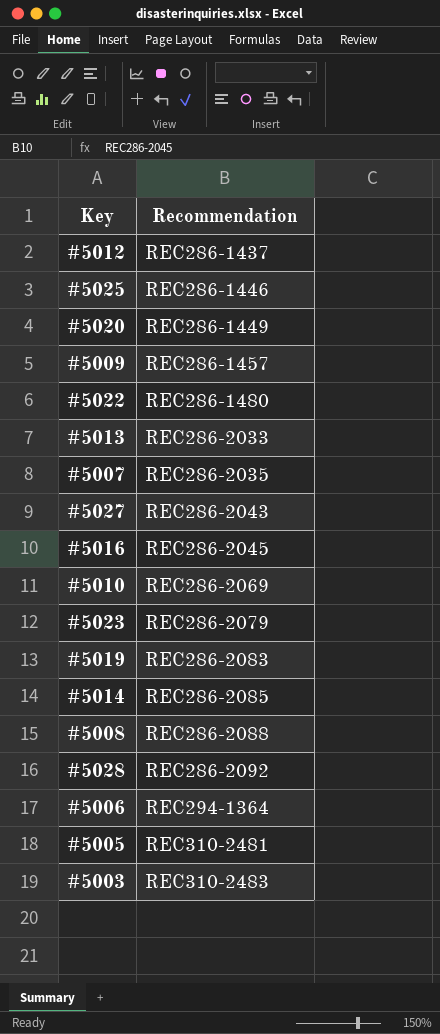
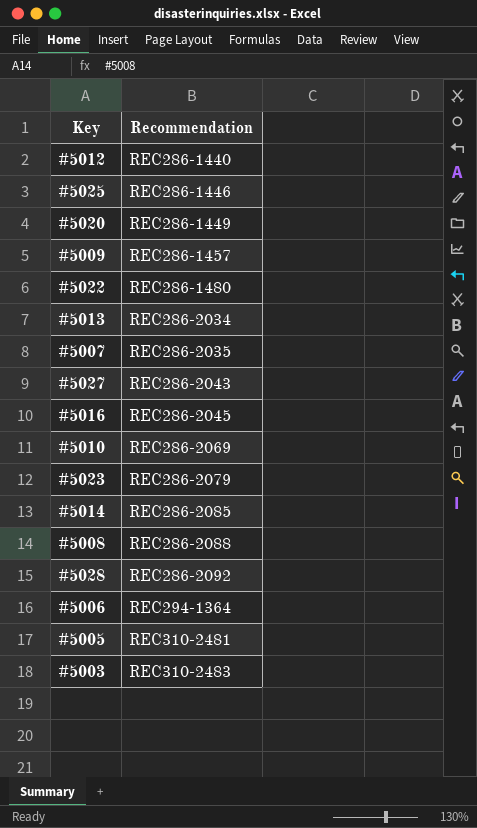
row #5019: REC286-2083 -> none
#5012 | Recommendation: REC286-1437 -> REC286-1440
#5013 | Recommendation: REC286-2033 -> REC286-2034

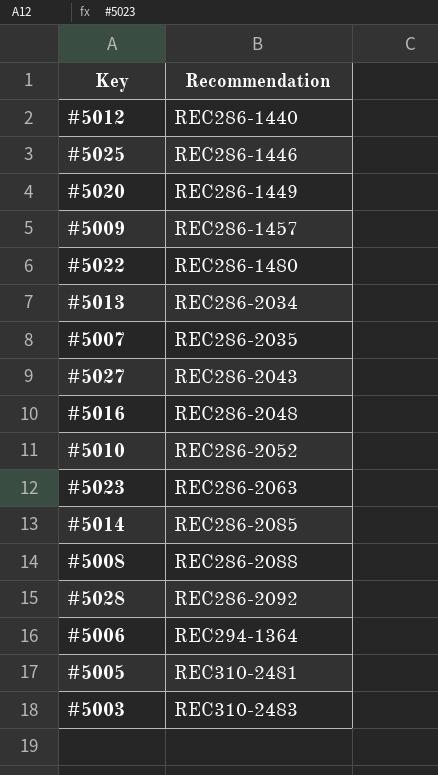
#5016 | Recommendation: REC286-2045 -> REC286-2048
#5010 | Recommendation: REC286-2069 -> REC286-2052
#5023 | Recommendation: REC286-2079 -> REC286-2063

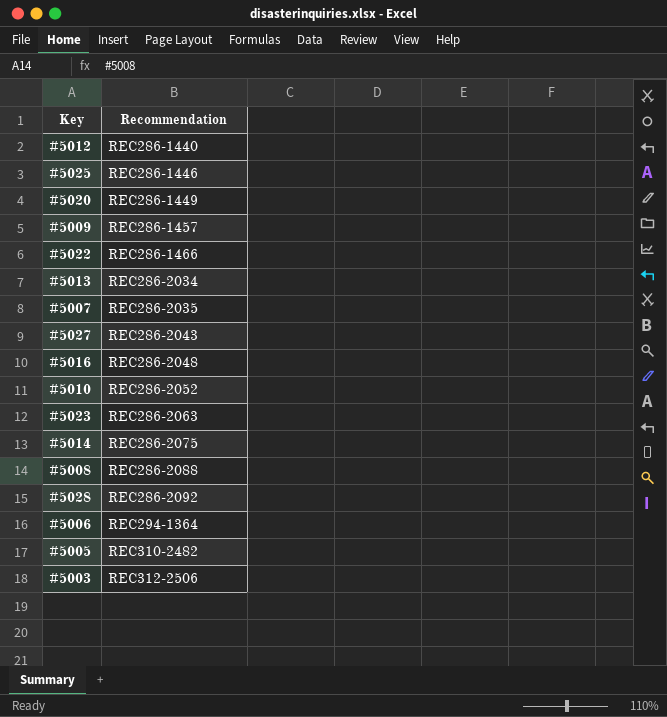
#5022 | Recommendation: REC286-1480 -> REC286-1466
#5014 | Recommendation: REC286-2085 -> REC286-2075
#5005 | Recommendation: REC310-2481 -> REC310-2482
#5003 | Recommendation: REC310-2483 -> REC312-2506

